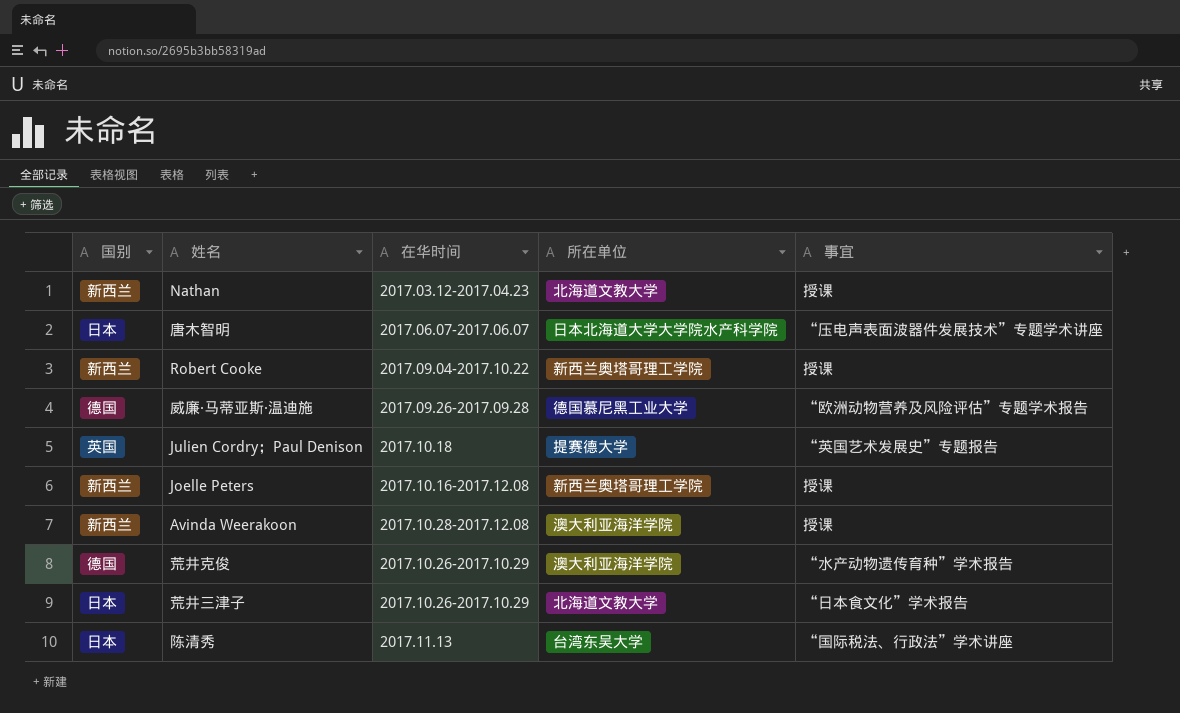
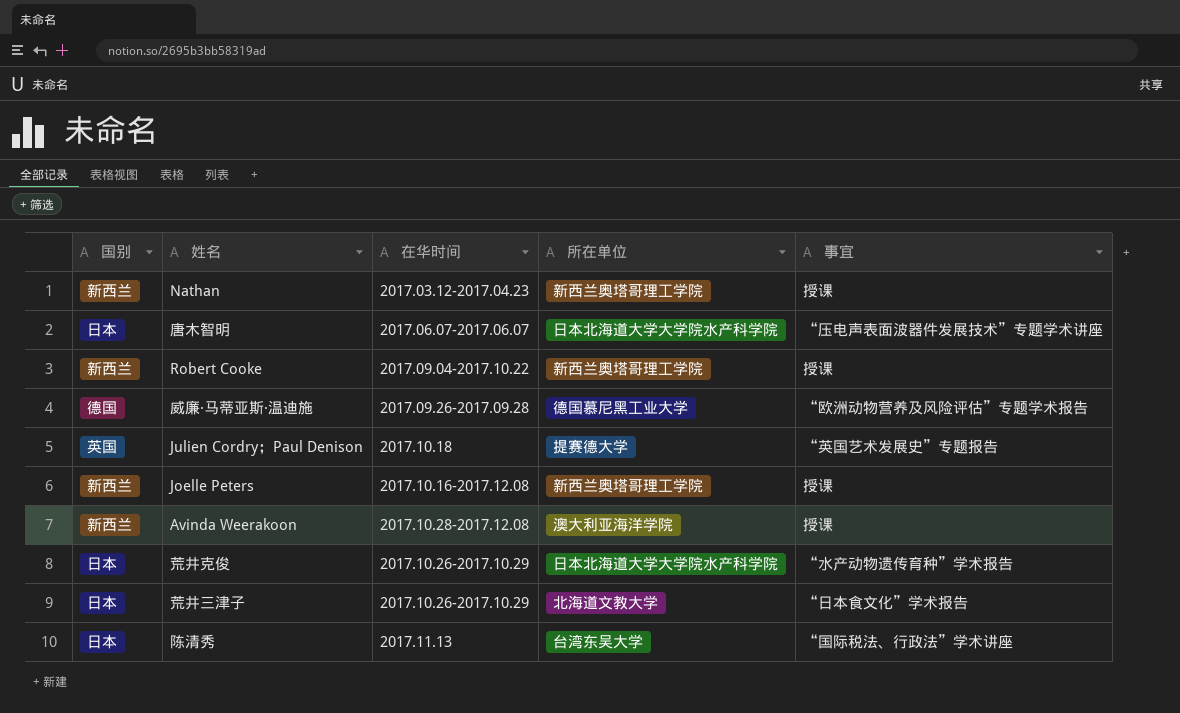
Nathan | 所在单位: 北海道文教大学 -> 新西兰奥塔哥理工学院
荒井克俊 | 国别: 德国 -> 日本
荒井克俊 | 所在单位: 澳大利亚海洋学院 -> 日本北海道大学大学院水产科学院

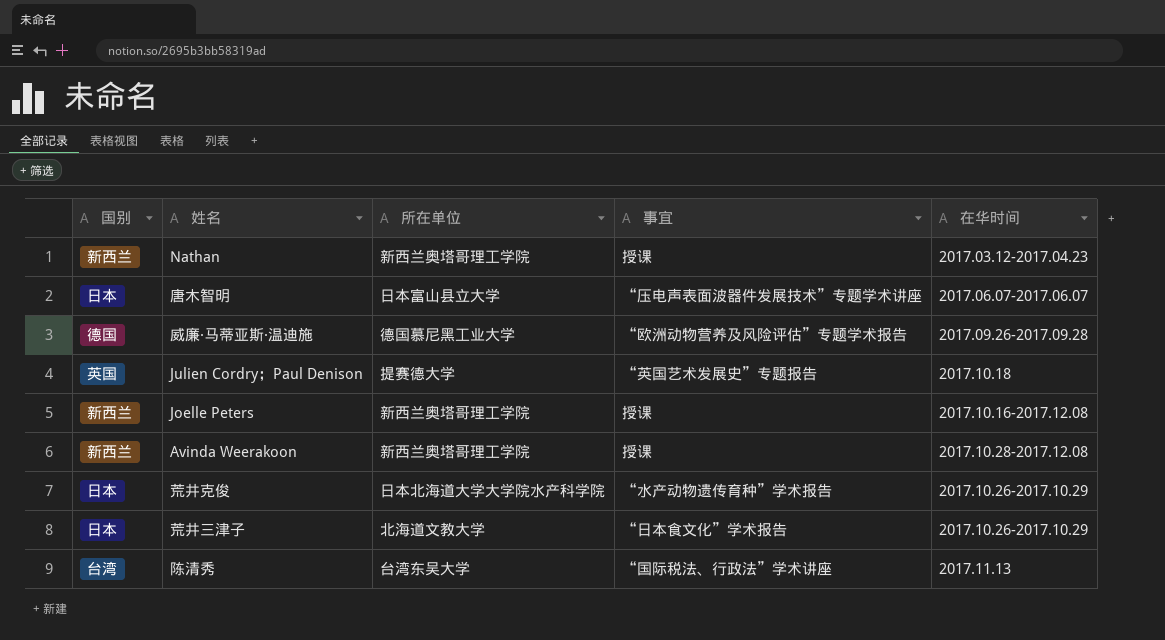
column 在华时间 | position: 3 -> 5
row Robert Cooke: 新西兰 | 2017.09.04-2017.10.22 | 新西兰奥塔哥理工学院 | 授课 -> none
唐木智明 | 所在单位: 日本北海道大学大学院水产科学院 -> 日本富山县立大学
Avinda Weerakoon | 所在单位: 澳大利亚海洋学院 -> 新西兰奥塔哥理工学院
陈清秀 | 国别: 日本 -> 台湾

